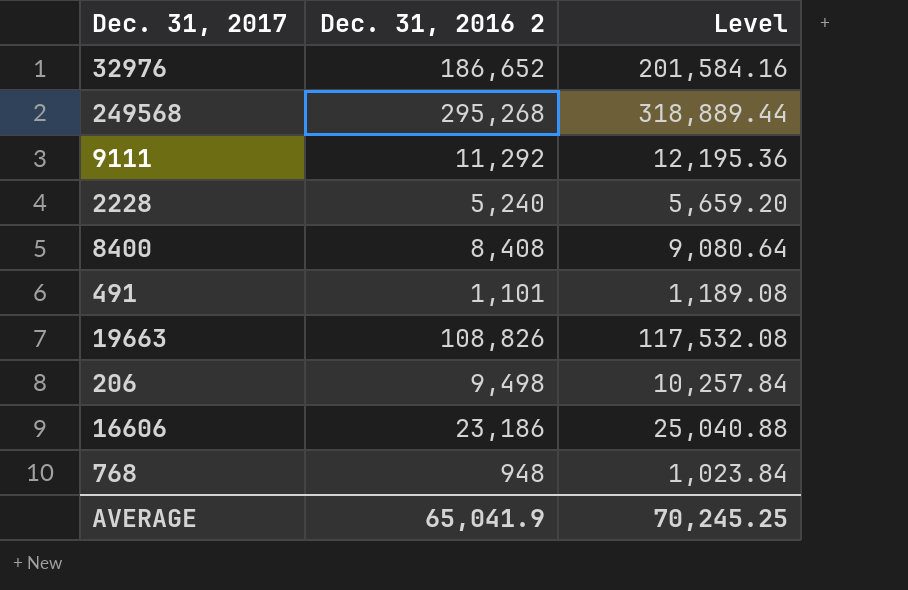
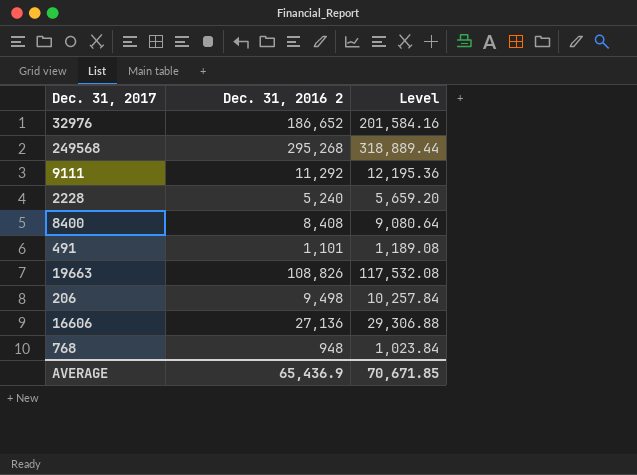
16606 | Dec. 31, 2016 2: 23,186 -> 27,136
16606 | Level: 25,040.88 -> 29,306.88
AVERAGE | Dec. 31, 2016 2: 65,041.9 -> 65,436.9
AVERAGE | Level: 70,245.25 -> 70,671.85

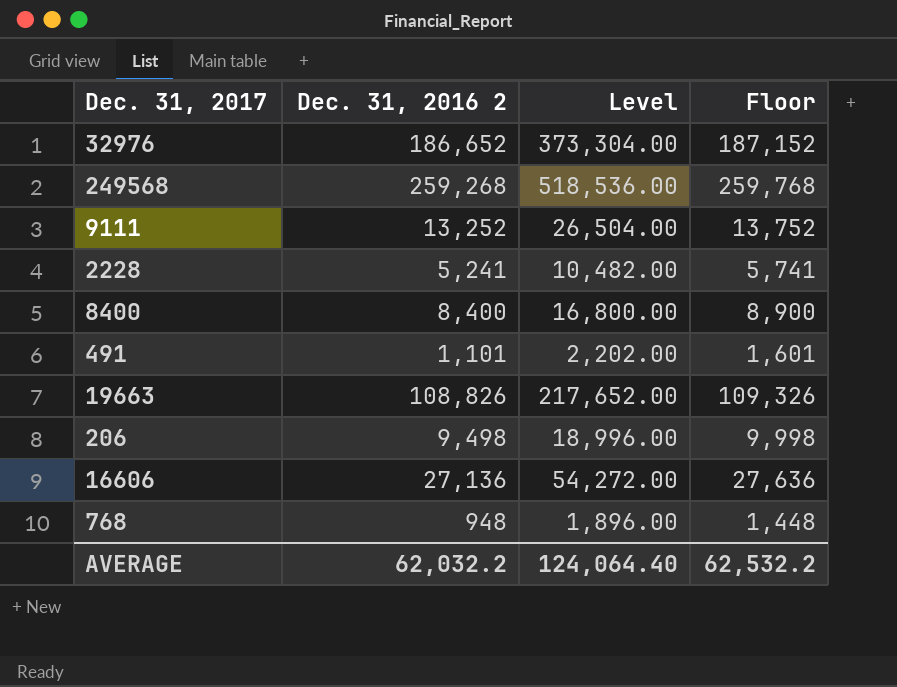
column Level | formula: [Dec. 31, 2016 2] * 1.08 -> [Dec. 31, 2016 2] * 2
column Floor | formula: none -> [Dec. 31, 2016 2] + 500
249568 | Dec. 31, 2016 2: 295,268 -> 259,268
9111 | Dec. 31, 2016 2: 11,292 -> 13,252
2228 | Dec. 31, 2016 2: 5,240 -> 5,241
8400 | Dec. 31, 2016 2: 8,408 -> 8,400
AVERAGE | Dec. 31, 2016 2: 65,436.9 -> 62,032.2
AVERAGE | Level: 70,671.85 -> 124,064.40

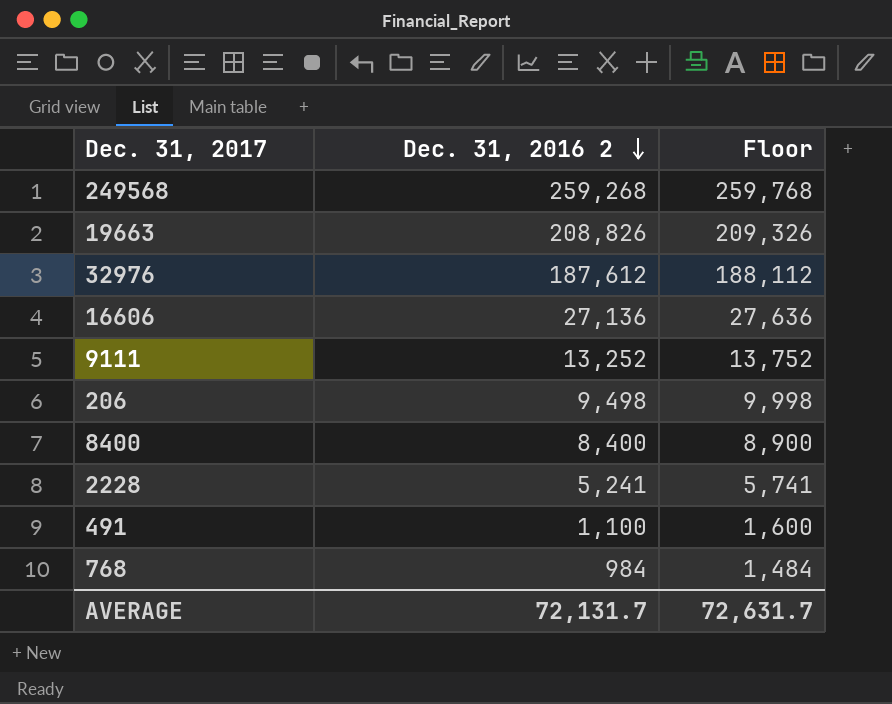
row order: none -> Dec. 31, 2016 2 descending
column Level | formula: [Dec. 31, 2016 2] * 2 -> none
19663 | Dec. 31, 2016 2: 108,826 -> 208,826
19663 | Floor: 109,326 -> 209,326
32976 | Dec. 31, 2016 2: 186,652 -> 187,612
32976 | Floor: 187,152 -> 188,112
491 | Dec. 31, 2016 2: 1,101 -> 1,100
491 | Floor: 1,601 -> 1,600
768 | Dec. 31, 2016 2: 948 -> 984
768 | Floor: 1,448 -> 1,484
AVERAGE | Dec. 31, 2016 2: 62,032.2 -> 72,131.7
AVERAGE | Floor: 62,532.2 -> 72,631.7

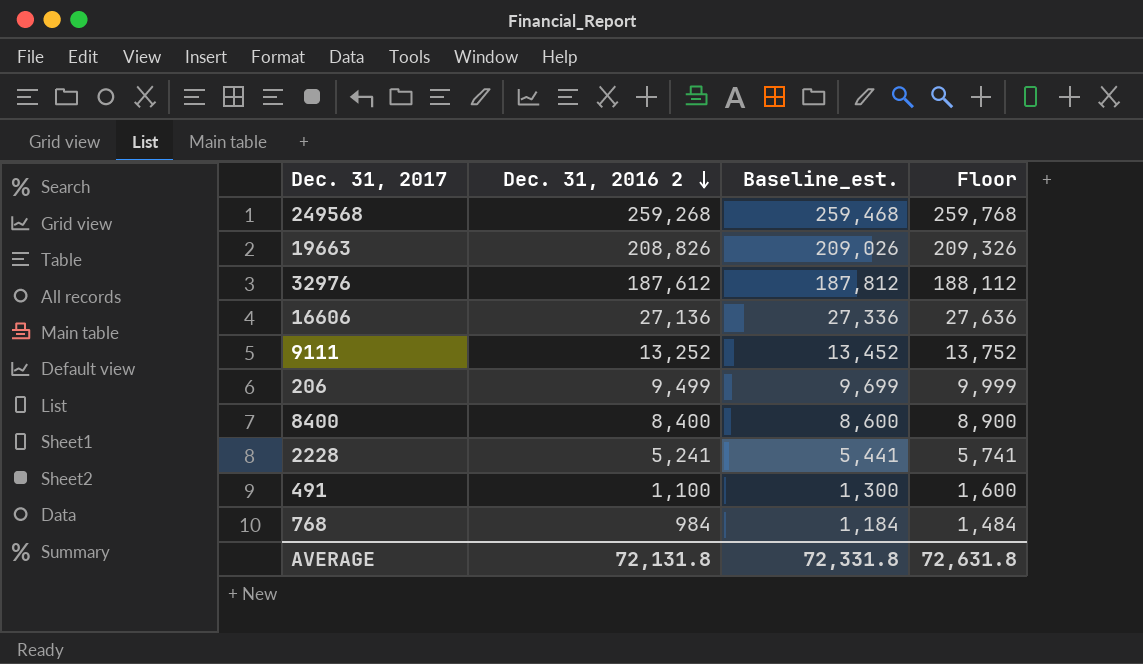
column Baseline_est. | formula: none -> [Dec. 31, 2016 2] + 200
206 | Dec. 31, 2016 2: 9,498 -> 9,499
206 | Floor: 9,998 -> 9,999
AVERAGE | Dec. 31, 2016 2: 72,131.7 -> 72,131.8
AVERAGE | Floor: 72,631.7 -> 72,631.8

